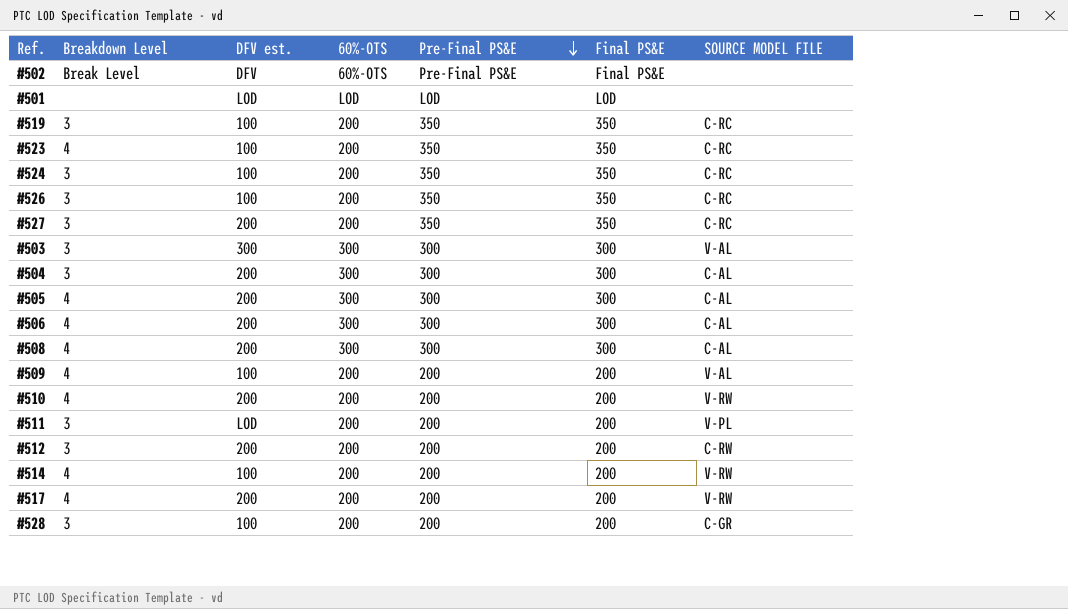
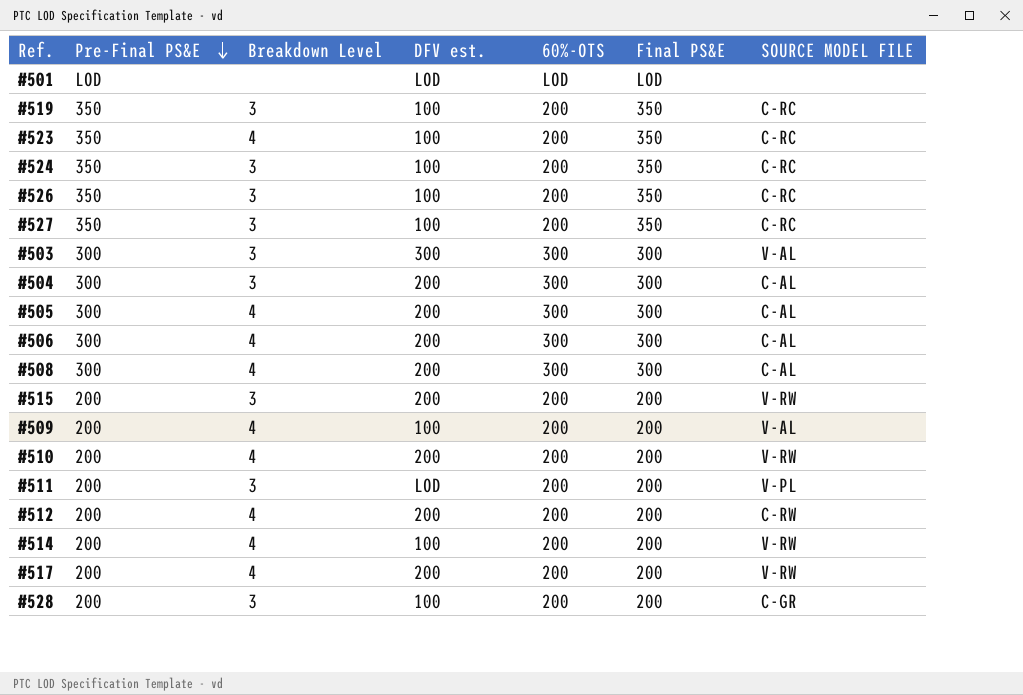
column Pre-Final PS&E | position: 5 -> 2
row #502: Break Level | DFV | 60%-OTS | Pre-Final PS&E | Final PS&E | none -> none
#527 | DFV est.: 200 -> 100
row #515: none -> 200 | 3 | 200 | 200 | 200 | V-RW
#512 | Breakdown Level: 3 -> 4

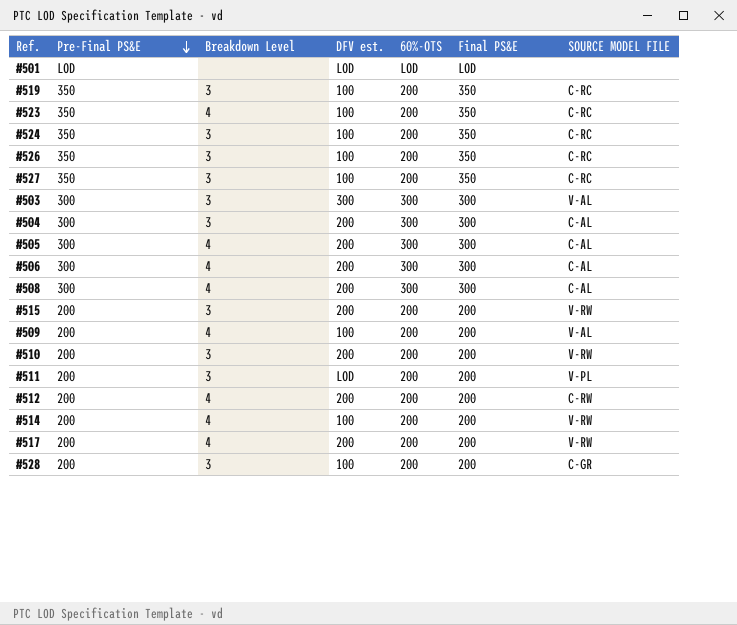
#510 | Breakdown Level: 4 -> 3

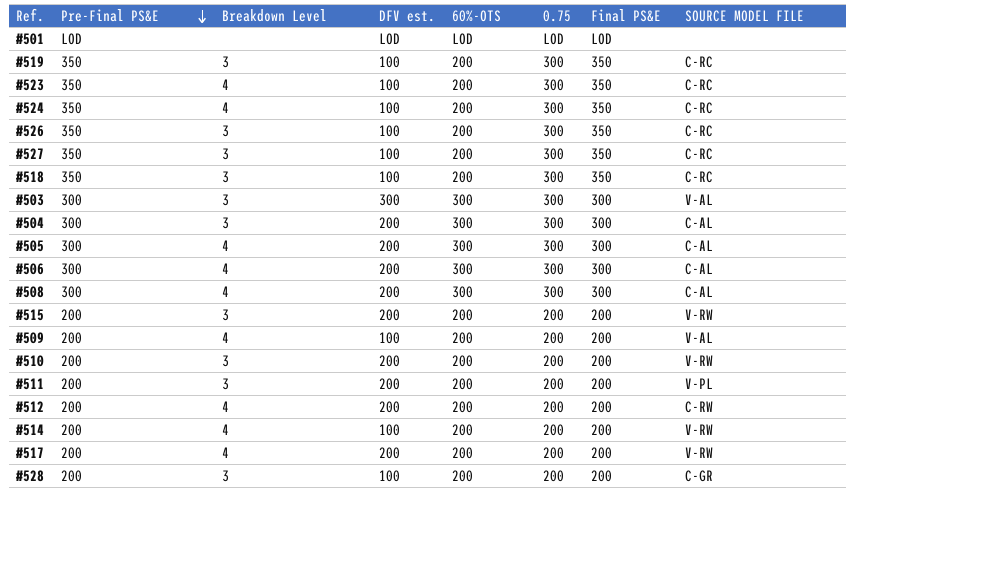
column 0.75 | position: none -> 6
#524 | Breakdown Level: 3 -> 4
row #518: none -> 350 | 3 | 100 | 200 | 300 | 350 | C-RC
#511 | DFV est.: LOD -> 200

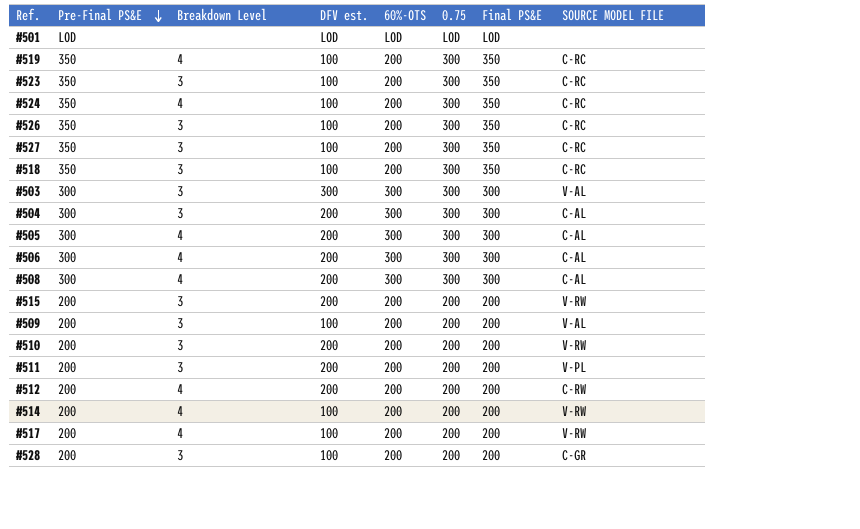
#519 | Breakdown Level: 3 -> 4
#523 | Breakdown Level: 4 -> 3
#509 | Breakdown Level: 4 -> 3
#517 | DFV est.: 200 -> 100

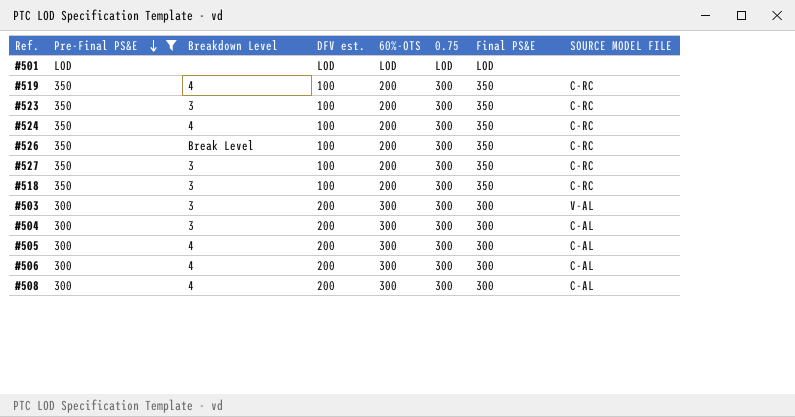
filter: none -> Pre-Final PS&E != 200
#526 | Breakdown Level: 3 -> Break Level
#503 | DFV est.: 300 -> 200

